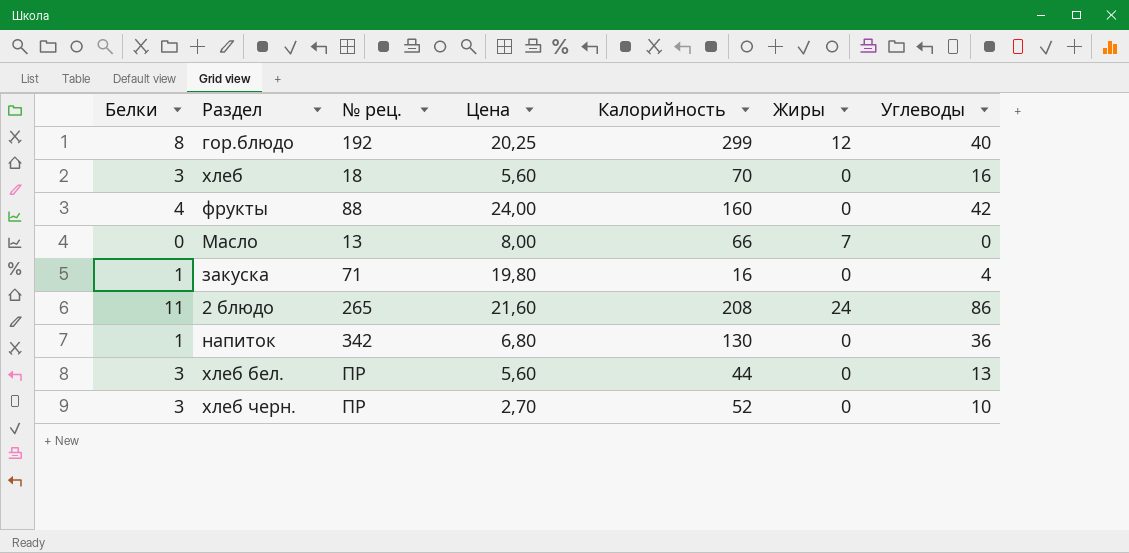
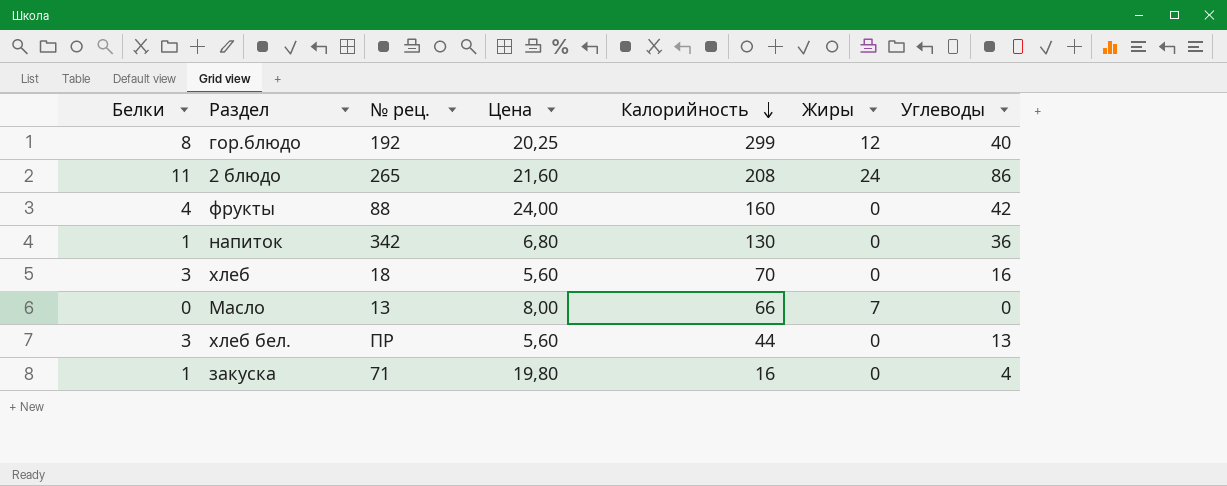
row order: none -> Калорийность descending
row хлеб черн.: 3 | ПР | 2,70 | 52 | 0 | 10 -> none

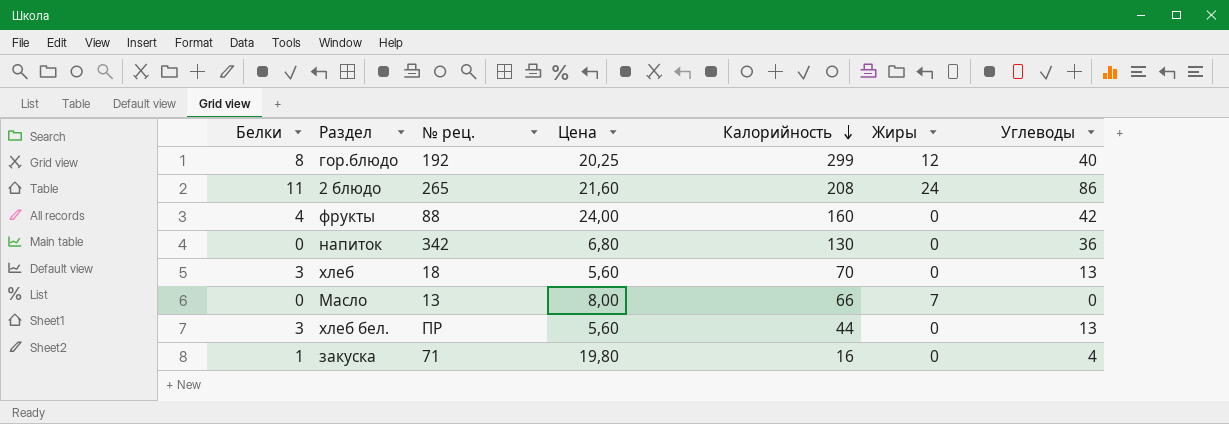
напиток | Белки: 1 -> 0
хлеб | Углеводы: 16 -> 13

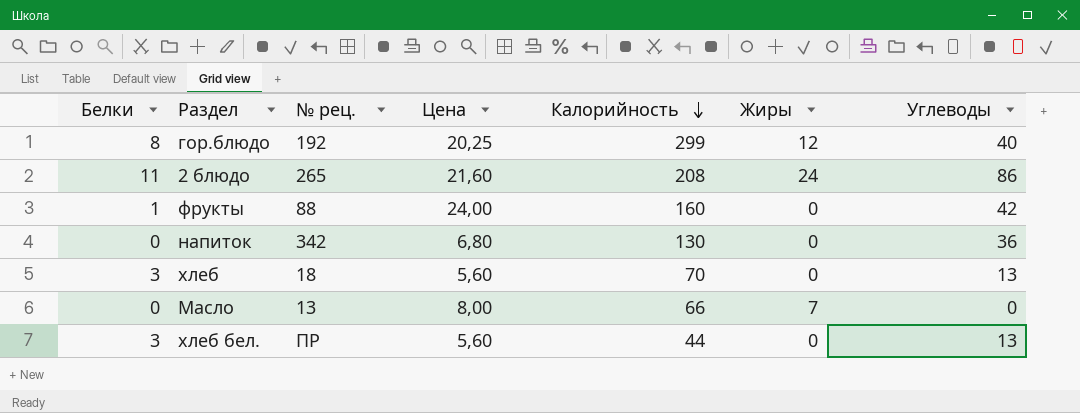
row закуска: 1 | 71 | 19,80 | 16 | 0 | 4 -> none
фрукты | Белки: 4 -> 1

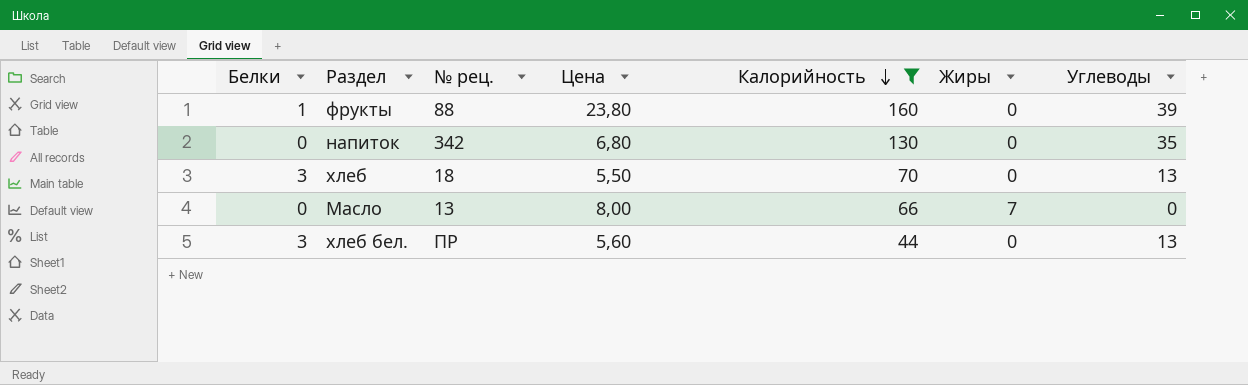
filter: none -> Калорийность <= 160
фрукты | Цена: 24,00 -> 23,80
фрукты | Углеводы: 42 -> 39
напиток | Углеводы: 36 -> 35
хлеб | Цена: 5,60 -> 5,50

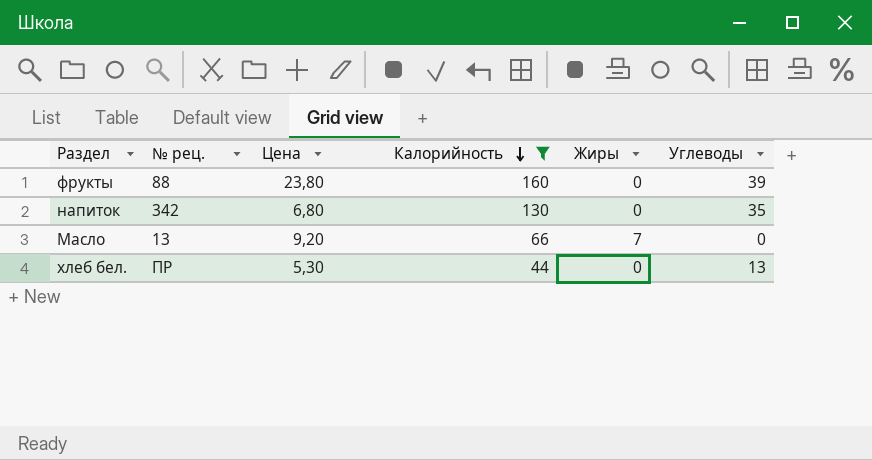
column Белки | position: 1 -> none
row хлеб: 3 | 18 | 5,50 | 70 | 0 | 13 -> none
Масло | Цена: 8,00 -> 9,20
хлеб бел. | Цена: 5,60 -> 5,30

